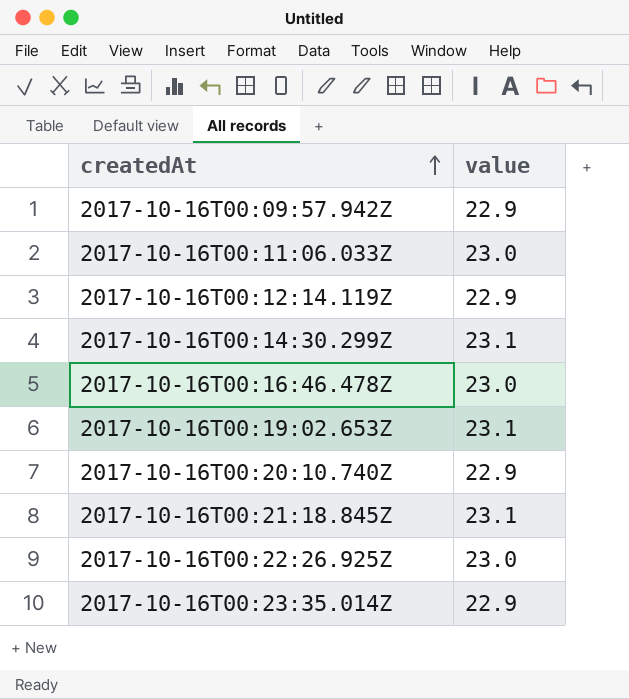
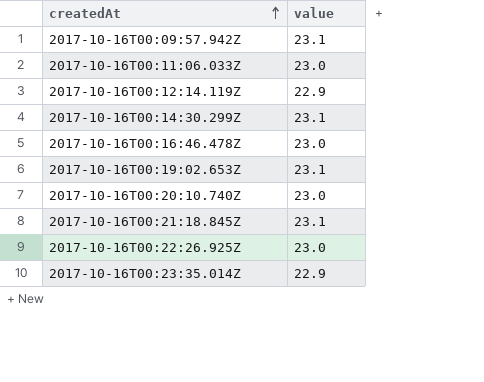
2017-10-16T00:09:57.942Z | value: 22.9 -> 23.1
2017-10-16T00:20:10.740Z | value: 22.9 -> 23.0

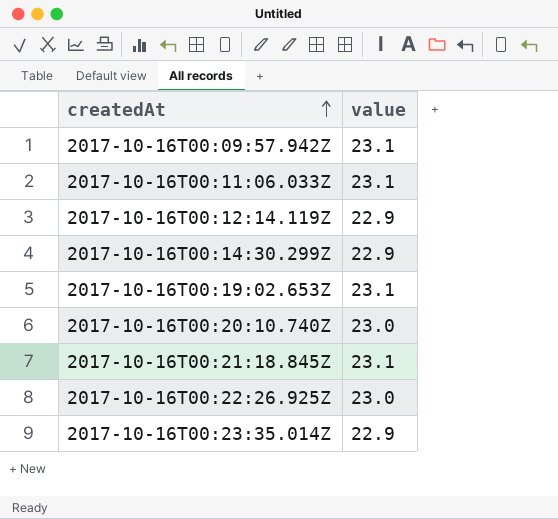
row 2017-10-16T00:16:46.478Z: 23.0 -> none
2017-10-16T00:11:06.033Z | value: 23.0 -> 23.1
2017-10-16T00:14:30.299Z | value: 23.1 -> 22.9

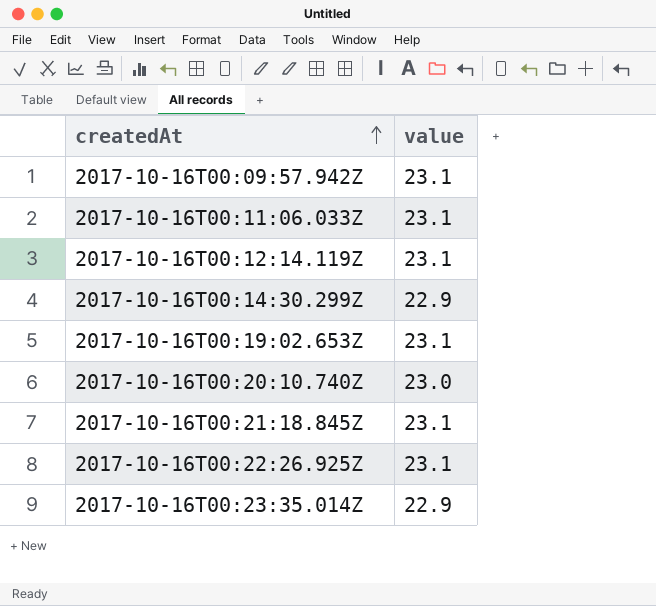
2017-10-16T00:12:14.119Z | value: 22.9 -> 23.1
2017-10-16T00:22:26.925Z | value: 23.0 -> 23.1

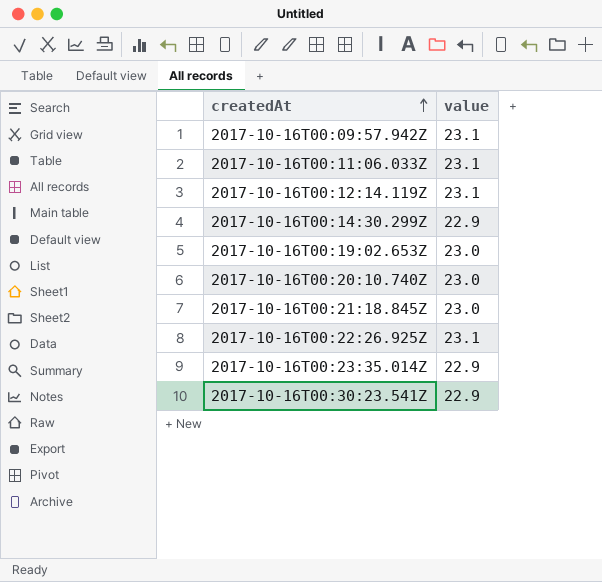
2017-10-16T00:19:02.653Z | value: 23.1 -> 23.0
2017-10-16T00:21:18.845Z | value: 23.1 -> 23.0
row 2017-10-16T00:30:23.541Z: none -> 22.9

